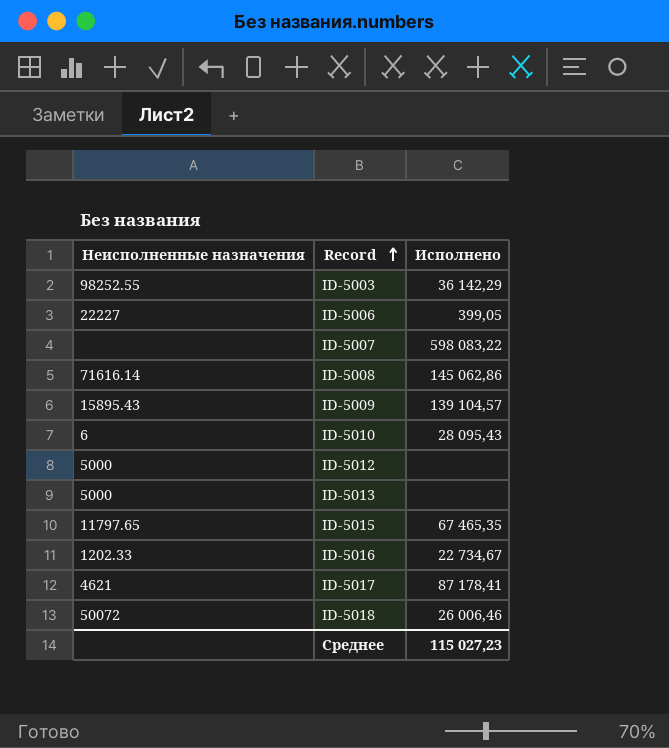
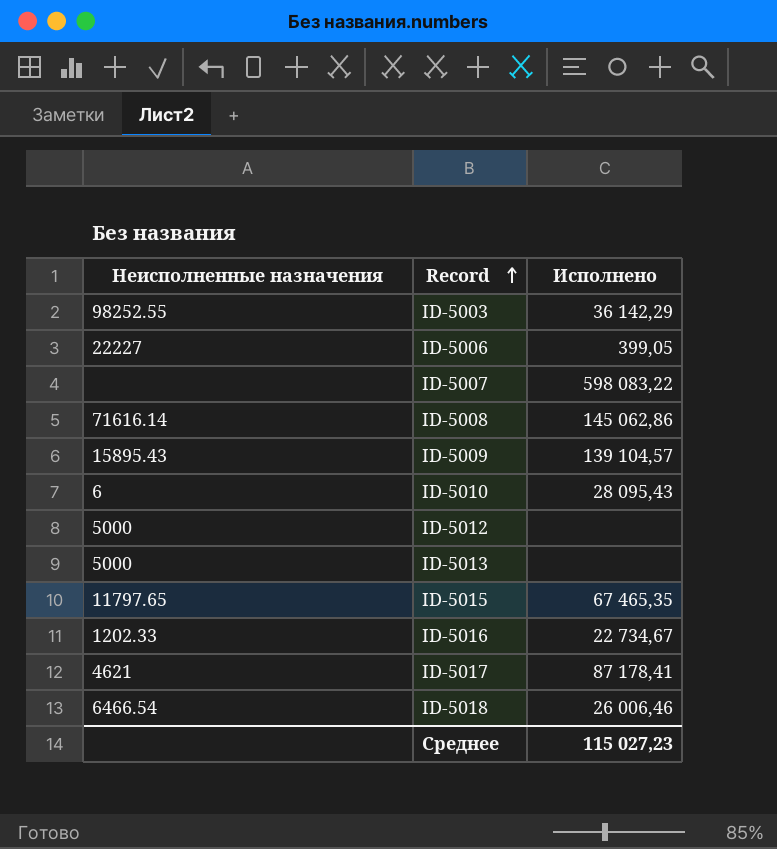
ID-5018 | Неисполненные назначения: 50072 -> 6466.54

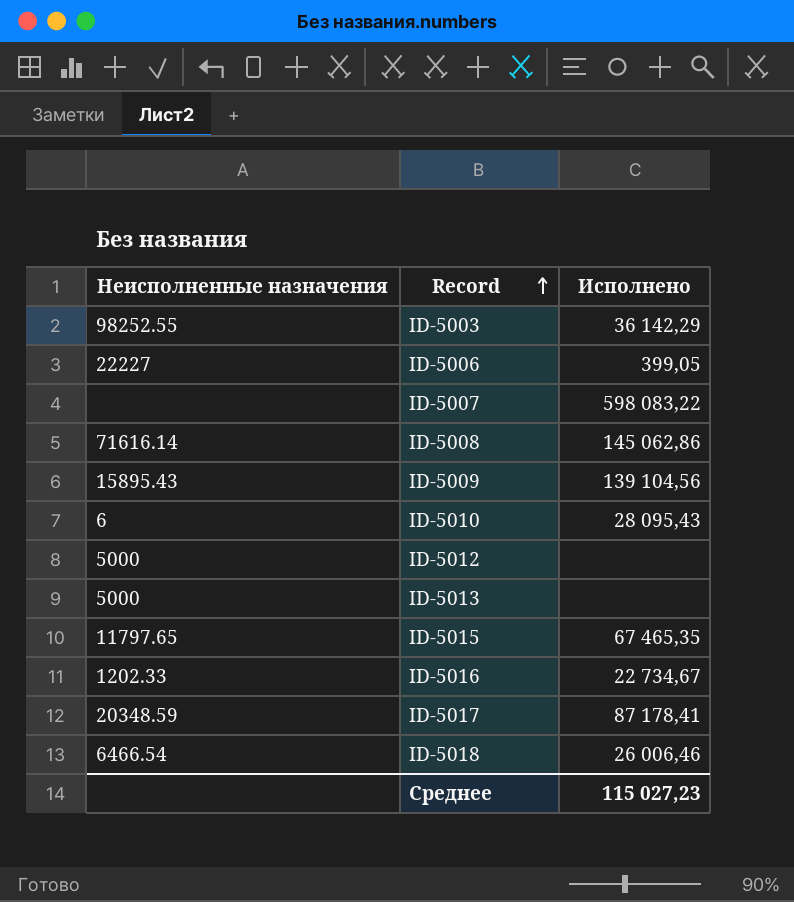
ID-5009 | Исполнено: 139 104,57 -> 139 104,56
ID-5017 | Неисполненные назначения: 4621 -> 20348.59

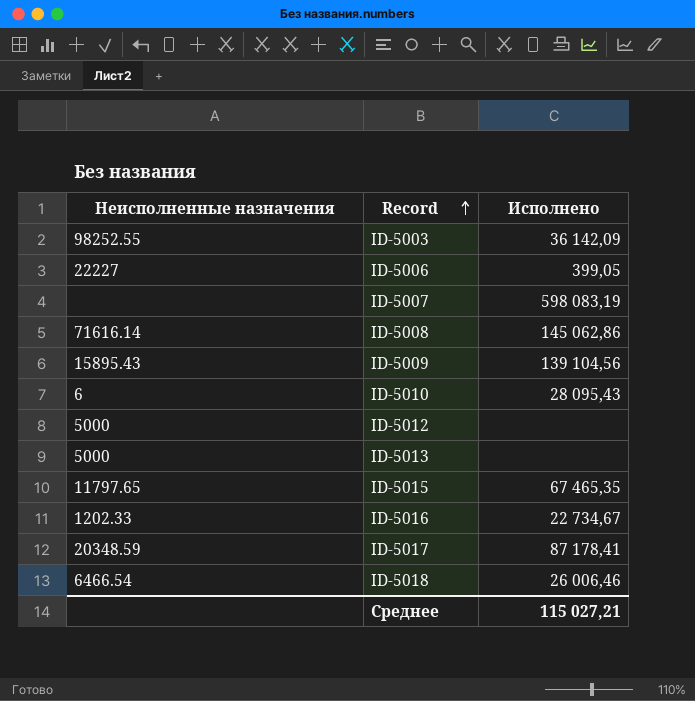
ID-5003 | Исполнено: 36 142,29 -> 36 142,09
ID-5007 | Исполнено: 598 083,22 -> 598 083,19
Среднее | Исполнено: 115 027,23 -> 115 027,21

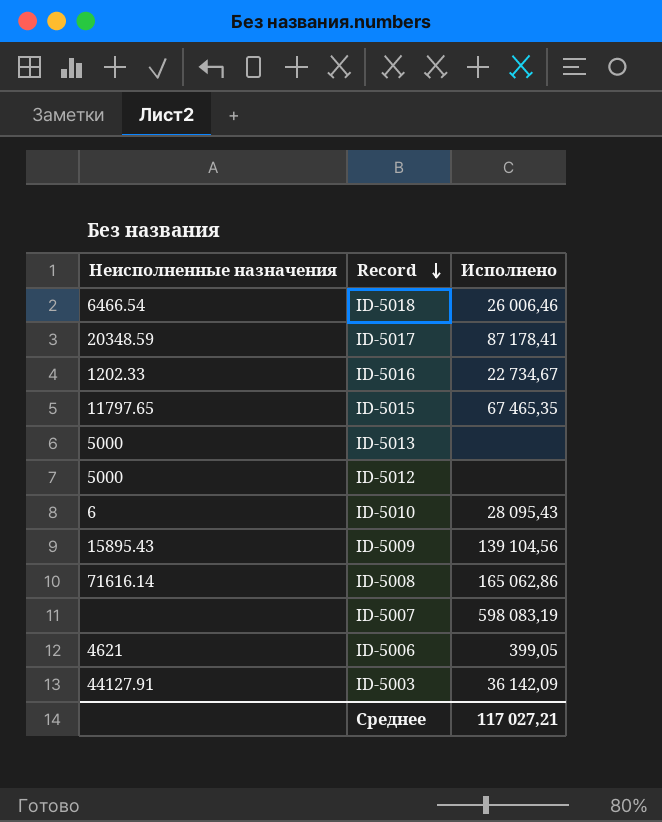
row order: Record ascending -> Record descending
ID-5008 | Исполнено: 145 062,86 -> 165 062,86
ID-5006 | Неисполненные назначения: 22227 -> 4621
ID-5003 | Неисполненные назначения: 98252.55 -> 44127.91
Среднее | Исполнено: 115 027,21 -> 117 027,21

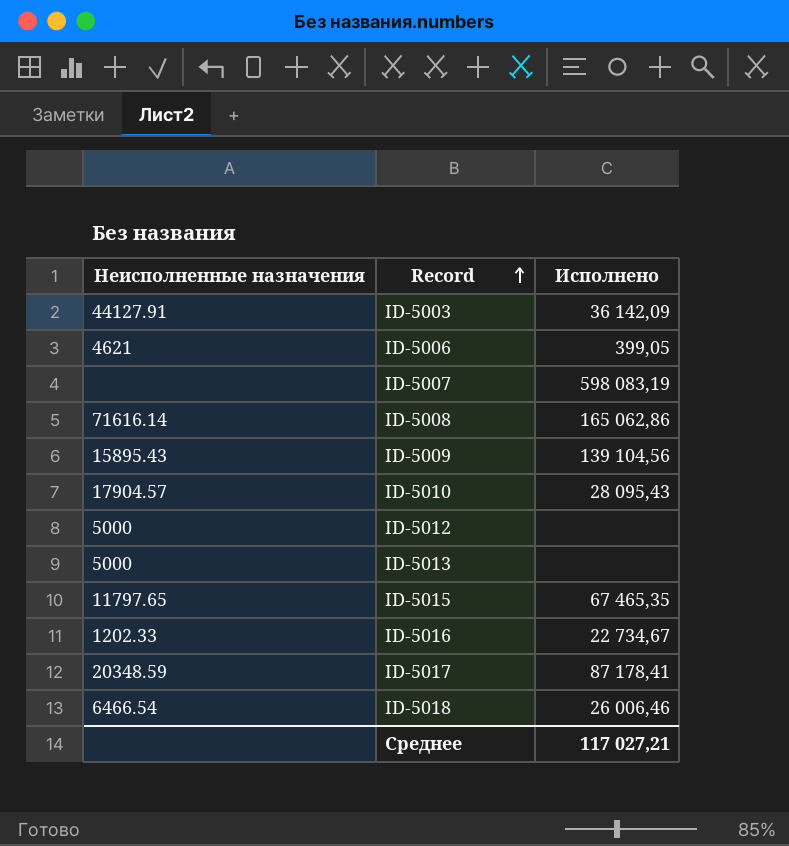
row order: Record descending -> Record ascending
ID-5010 | Неисполненные назначения: 6 -> 17904.57

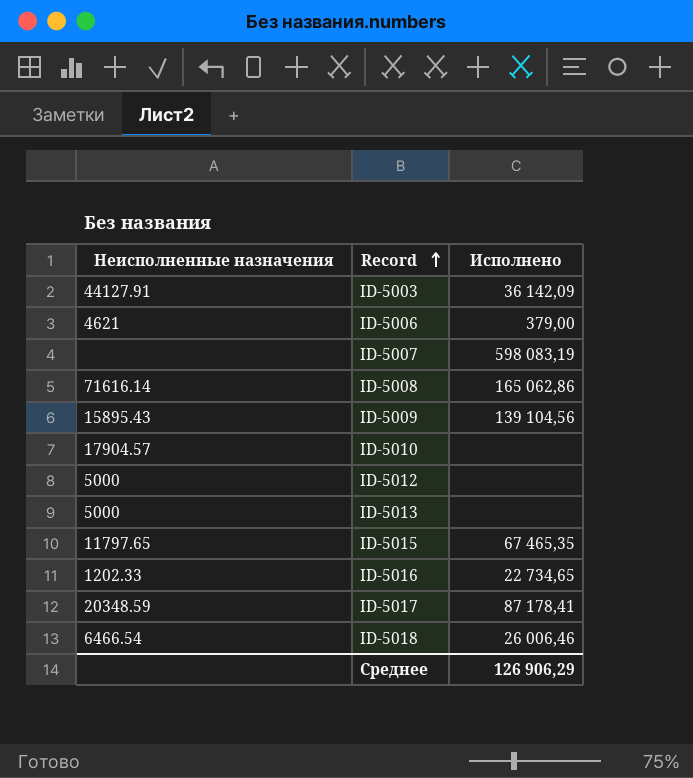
ID-5006 | Исполнено: 399,05 -> 379,00
ID-5010 | Исполнено: 28 095,43 -> none
ID-5016 | Исполнено: 22 734,67 -> 22 734,65
Среднее | Исполнено: 117 027,21 -> 126 906,29

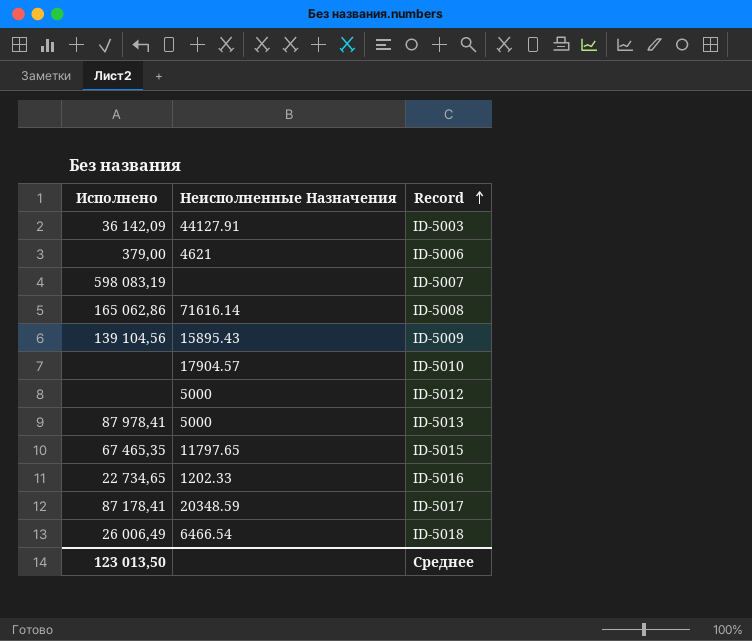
column Исполнено | position: 3 -> 1
column name: Неисполненные назначения -> Неисполненные Назначения
ID-5013 | Исполнено: none -> 87 978,41
ID-5018 | Исполнено: 26 006,46 -> 26 006,49
Среднее | Исполнено: 126 906,29 -> 123 013,50

